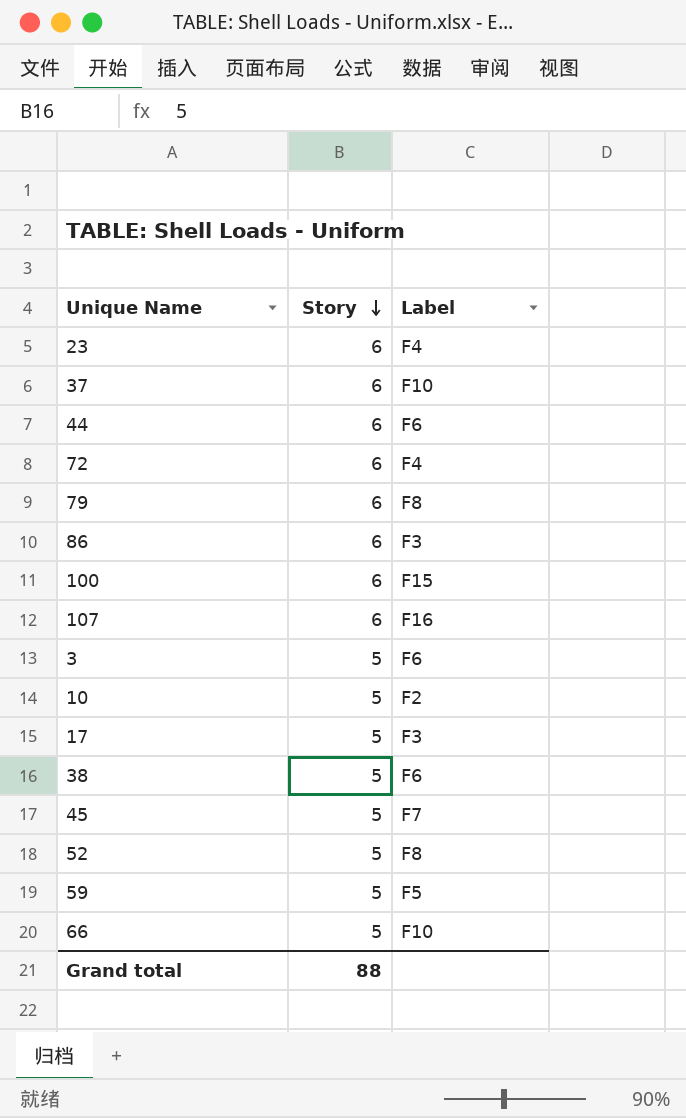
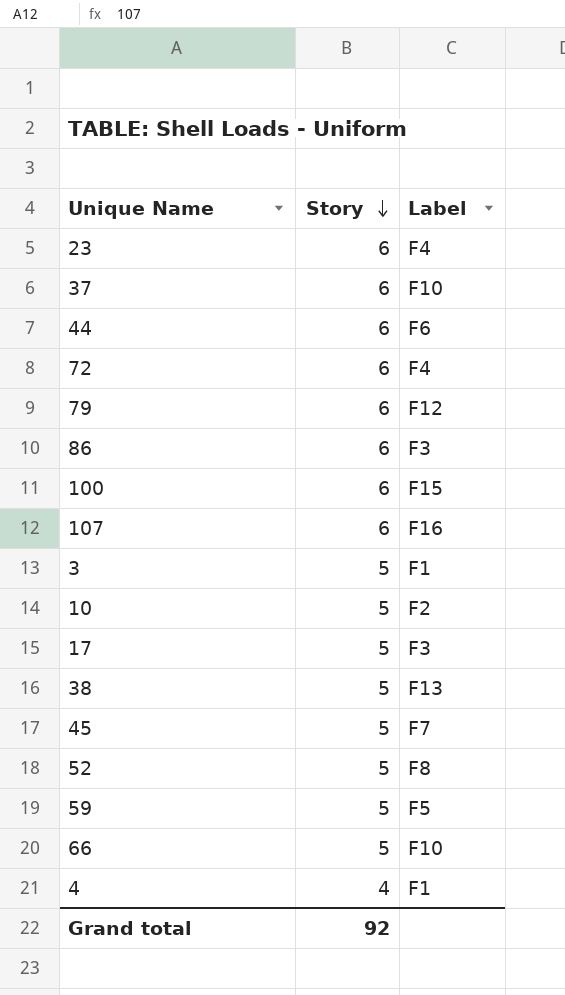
79 | Label: F8 -> F12
3 | Label: F6 -> F1
38 | Label: F6 -> F13
row 4: none -> 4 | F1
Grand total | Story: 88 -> 92

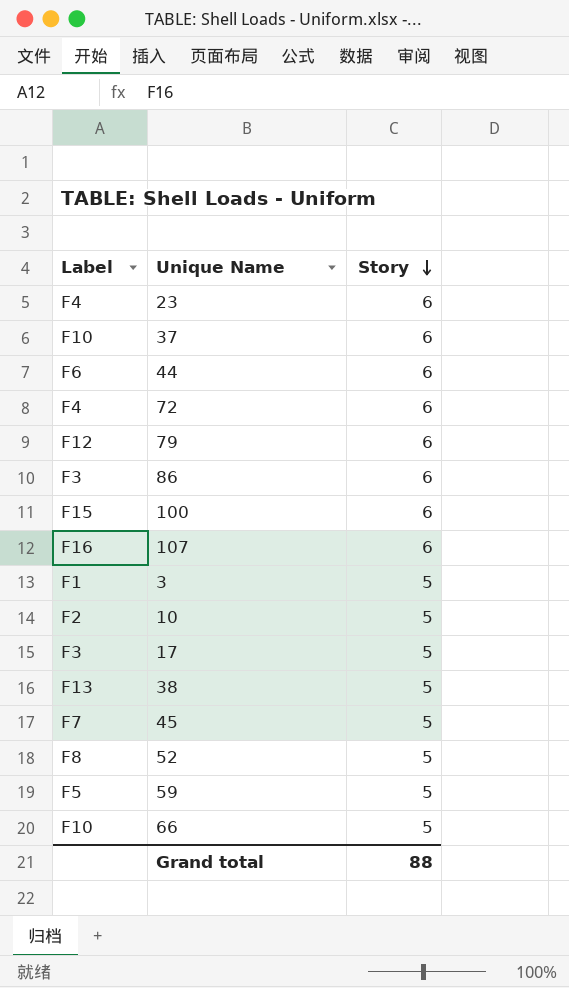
column Label | position: 3 -> 1
row 4: 4 | F1 -> none
Grand total | Story: 92 -> 88

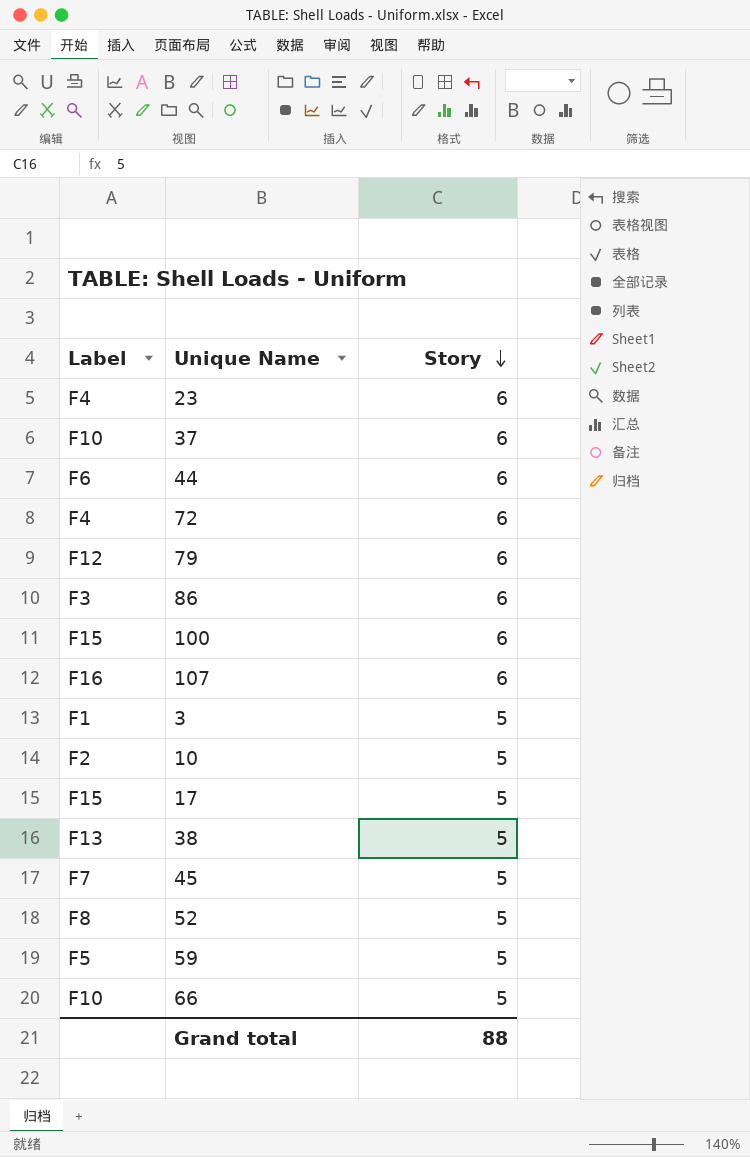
17 | Label: F3 -> F15

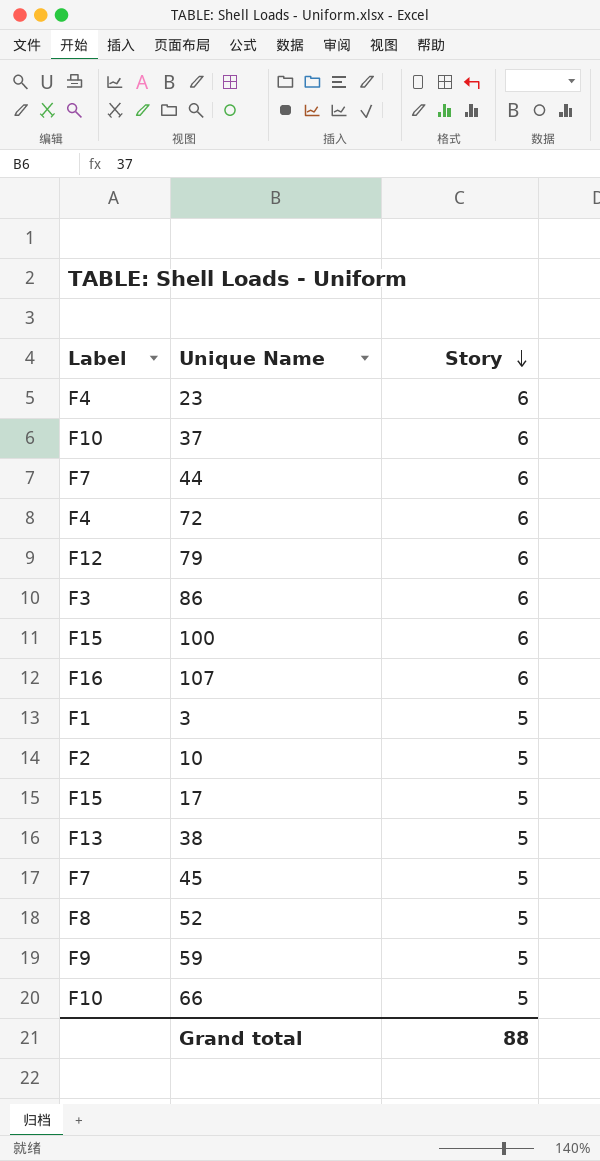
44 | Label: F6 -> F7
59 | Label: F5 -> F9

